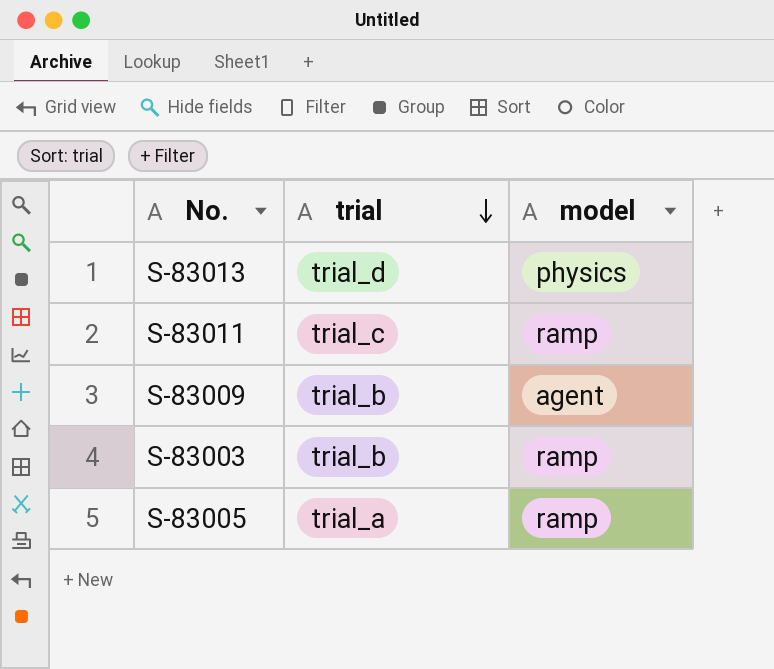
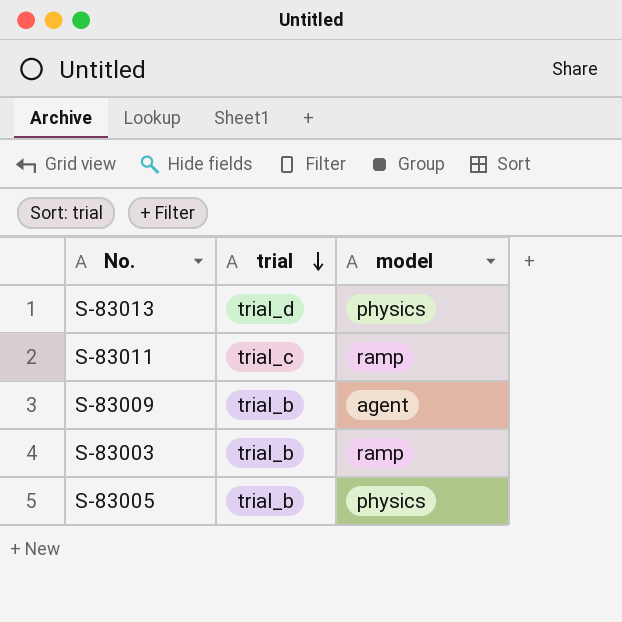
S-83005 | trial: trial_a -> trial_b
S-83005 | model: ramp -> physics

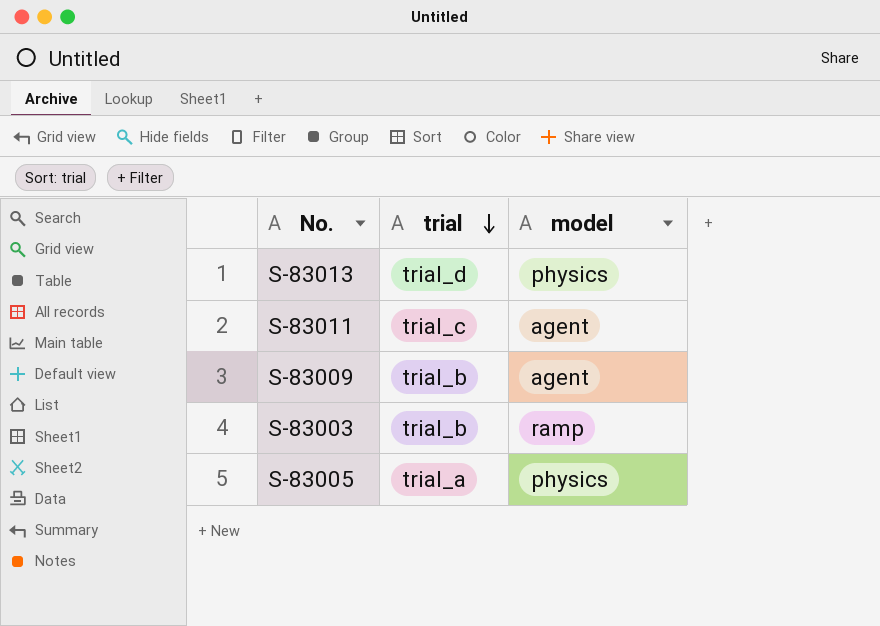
S-83011 | model: ramp -> agent
S-83005 | trial: trial_b -> trial_a

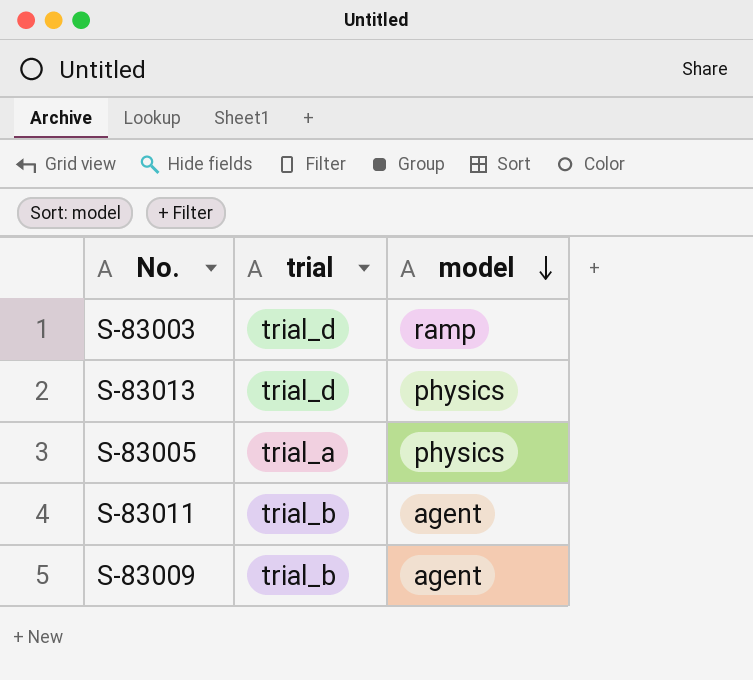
row order: trial descending -> model descending
S-83003 | trial: trial_b -> trial_d
S-83011 | trial: trial_c -> trial_b

